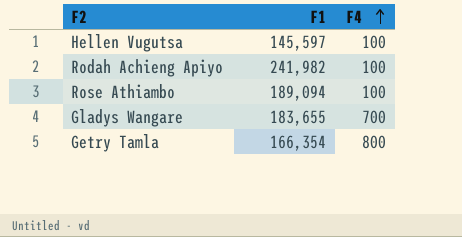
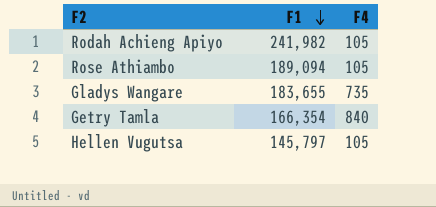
row order: F4 ascending -> F1 descending
Rodah Achieng Apiyo | F4: 100 -> 105
Rose Athiambo | F4: 100 -> 105
Gladys Wangare | F4: 700 -> 735
Getry Tamla | F4: 800 -> 840
Hellen Vugutsa | F1: 145,597 -> 145,797
Hellen Vugutsa | F4: 100 -> 105

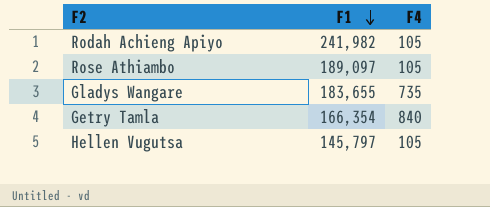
Rose Athiambo | F1: 189,094 -> 189,097

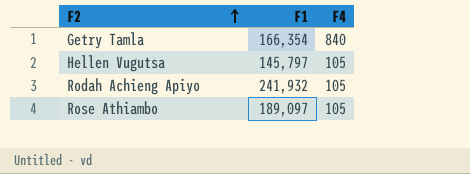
row order: F1 descending -> F2 ascending
row Gladys Wangare: 183,655 | 735 -> none
Rodah Achieng Apiyo | F1: 241,982 -> 241,932

